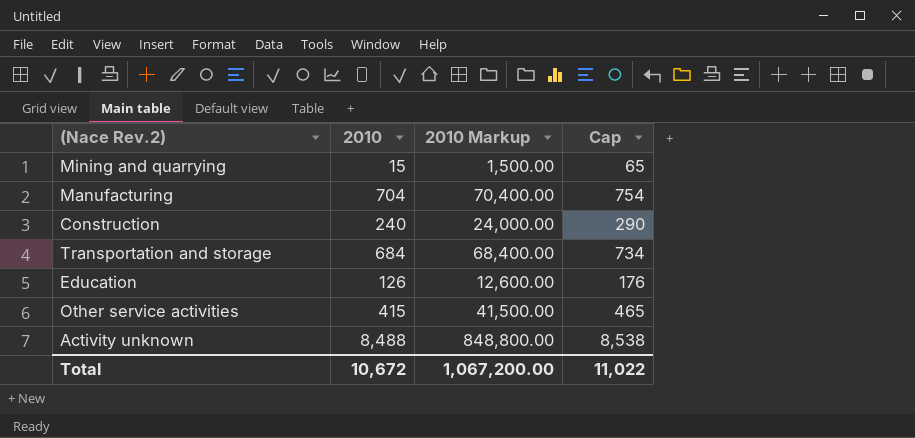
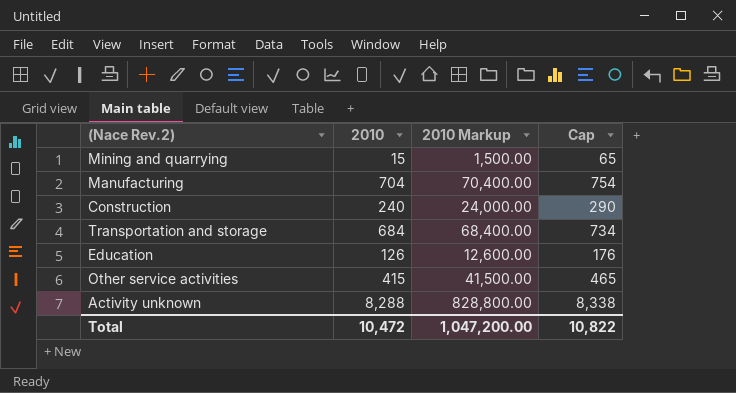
Activity unknown | 2010: 8,488 -> 8,288
Activity unknown | 2010 Markup: 848,800.00 -> 828,800.00
Activity unknown | Cap: 8,538 -> 8,338
Total | 2010: 10,672 -> 10,472
Total | 2010 Markup: 1,067,200.00 -> 1,047,200.00
Total | Cap: 11,022 -> 10,822

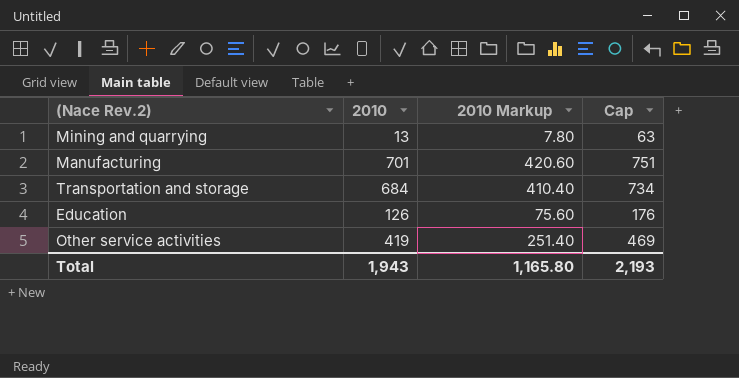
column 2010 Markup | formula: [2010] * 100 -> [2010] * 0.6
row Construction: 240 | 24,000.00 | 290 -> none
row Activity unknown: 8,288 | 828,800.00 | 8,338 -> none
Mining and quarrying | 2010: 15 -> 13
Mining and quarrying | Cap: 65 -> 63
Manufacturing | 2010: 704 -> 701
Manufacturing | Cap: 754 -> 751
Other service activities | 2010: 415 -> 419
Other service activities | Cap: 465 -> 469
Total | 2010: 10,472 -> 1,943
Total | 2010 Markup: 1,047,200.00 -> 1,165.80
Total | Cap: 10,822 -> 2,193

